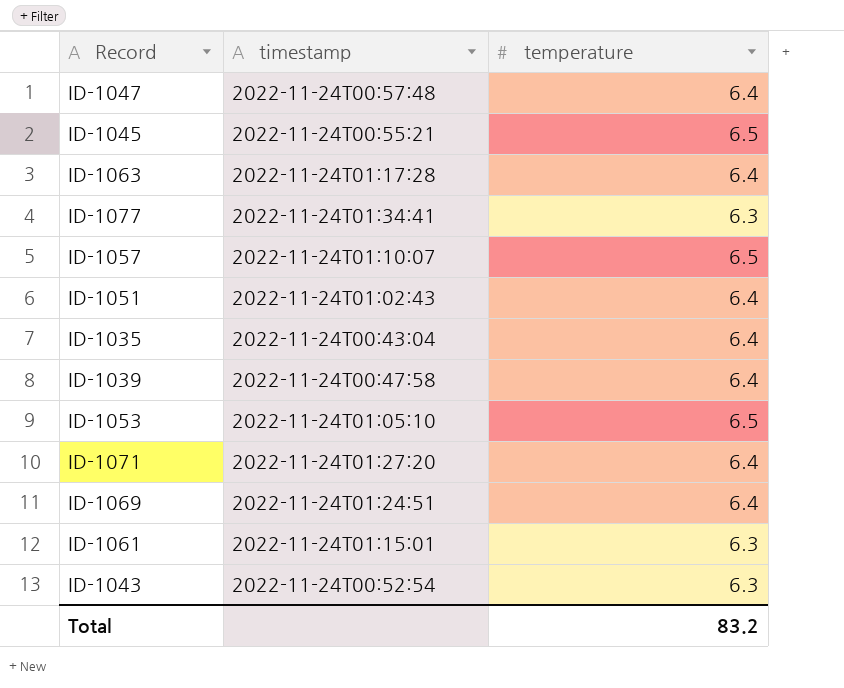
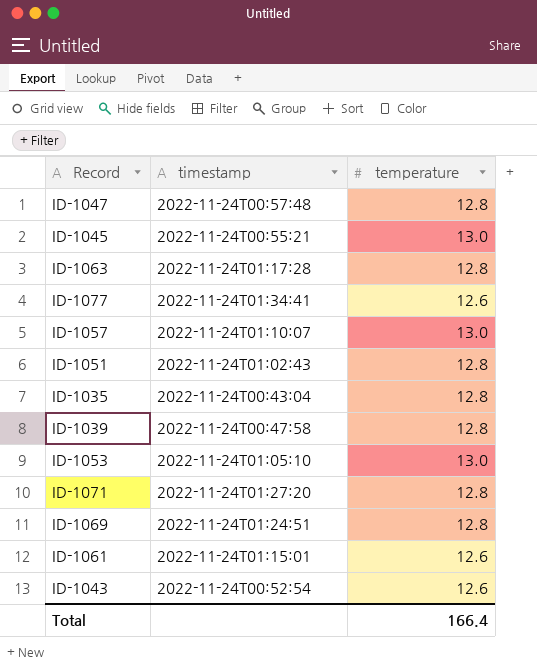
ID-1047 | temperature: 6.4 -> 12.8
ID-1045 | temperature: 6.5 -> 13.0
ID-1063 | temperature: 6.4 -> 12.8
ID-1077 | temperature: 6.3 -> 12.6
ID-1057 | temperature: 6.5 -> 13.0
ID-1051 | temperature: 6.4 -> 12.8
ID-1035 | temperature: 6.4 -> 12.8
ID-1039 | temperature: 6.4 -> 12.8
ID-1053 | temperature: 6.5 -> 13.0
ID-1071 | temperature: 6.4 -> 12.8
ID-1069 | temperature: 6.4 -> 12.8
ID-1061 | temperature: 6.3 -> 12.6
ID-1043 | temperature: 6.3 -> 12.6
Total | temperature: 83.2 -> 166.4

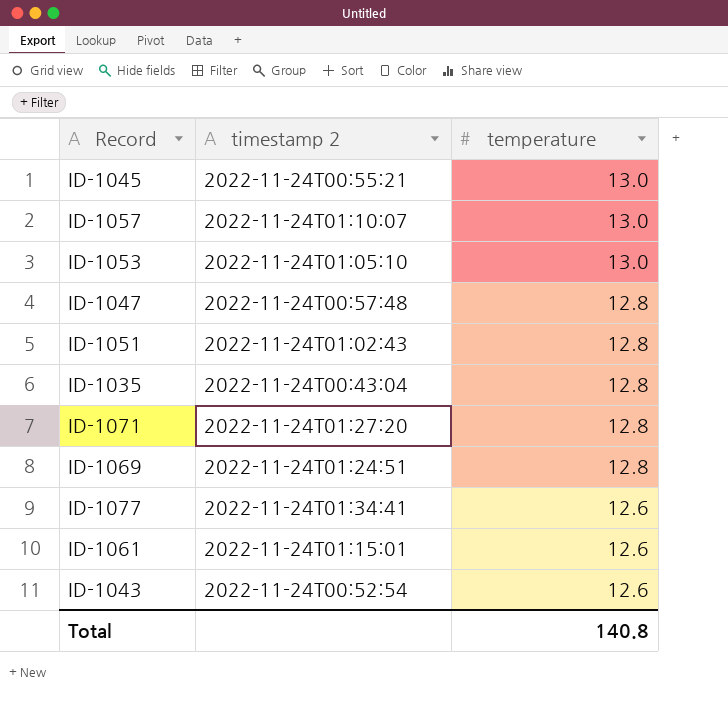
row order: none -> temperature descending
column name: timestamp -> timestamp 2
row ID-1063: 2022-11-24T01:17:28 | 12.8 -> none
row ID-1039: 2022-11-24T00:47:58 | 12.8 -> none
Total | temperature: 166.4 -> 140.8

